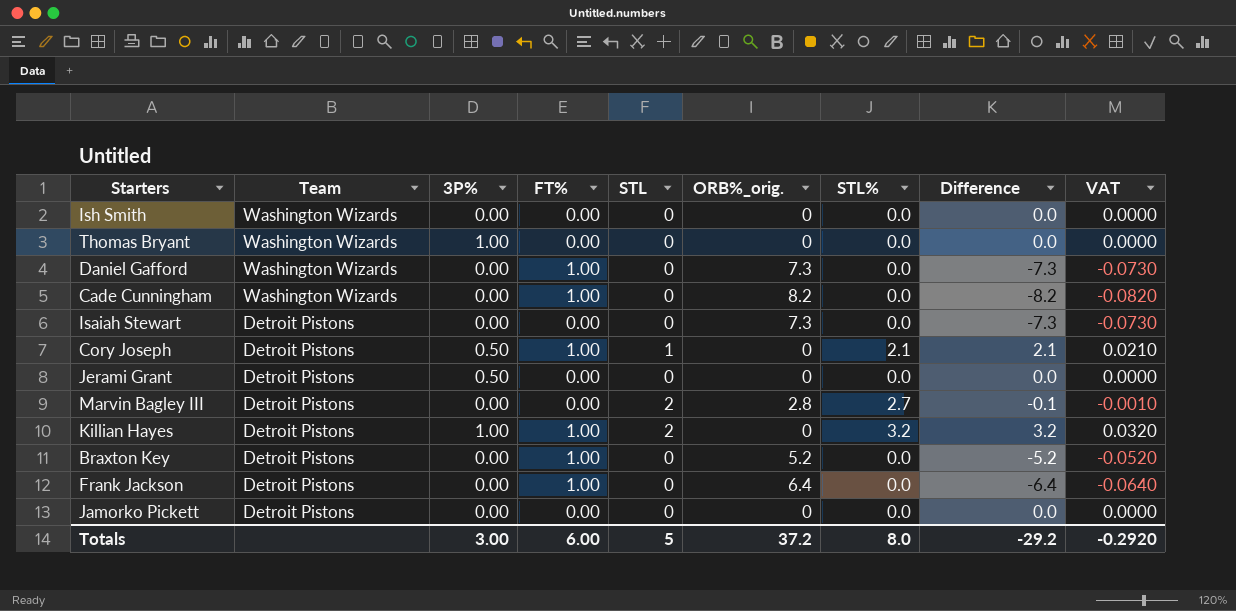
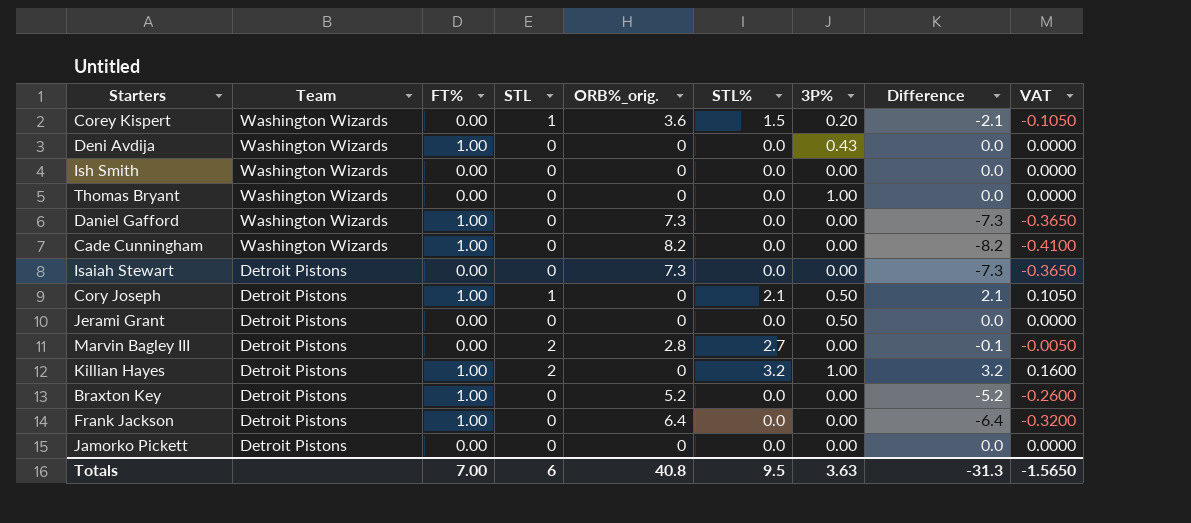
column 3P% | position: 3 -> 7
column VAT | formula: [Difference] * 0.01 -> [Difference] * 0.05
row Corey Kispert: none -> Washington Wizards | 0.00 | 1 | 3.6 | 1.5 | 0.20 | -2.1 | -0.1050
row Deni Avdija: none -> Washington Wizards | 1.00 | 0 | 0 | 0.0 | 0.43 | 0.0 | 0.0000
Totals | FT%: 6.00 -> 7.00
Totals | STL: 5 -> 6
Totals | ORB%_orig.: 37.2 -> 40.8
Totals | STL%: 8.0 -> 9.5
Totals | 3P%: 3.00 -> 3.63
Totals | Difference: -29.2 -> -31.3
Totals | VAT: -0.2920 -> -1.5650

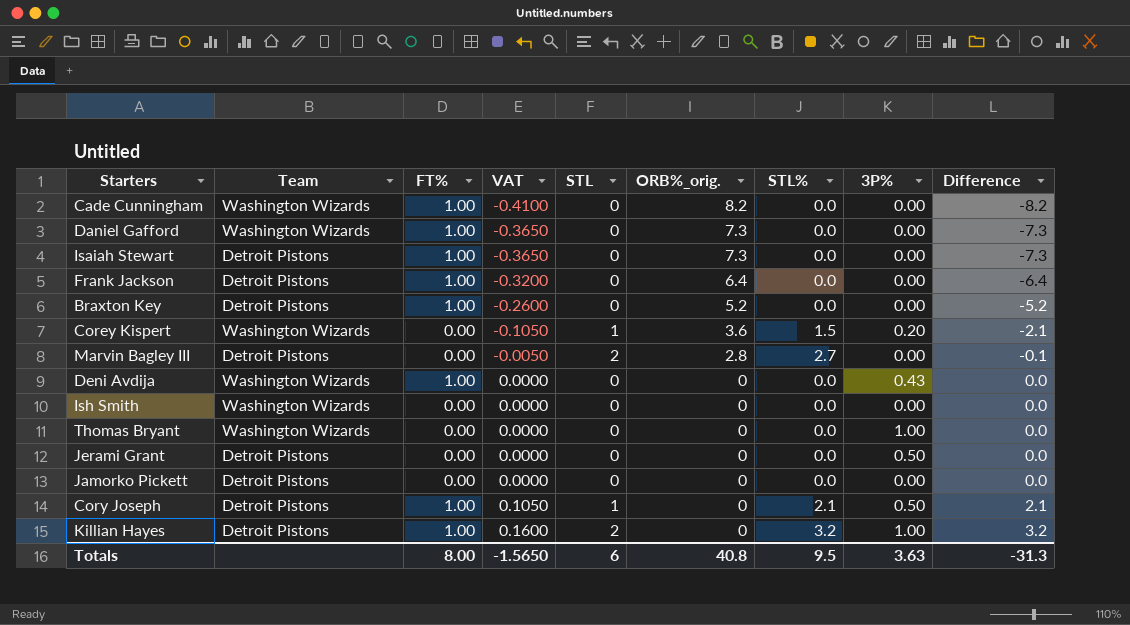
row order: Team descending -> VAT ascending
column VAT | position: 9 -> 4
Isaiah Stewart | FT%: 0.00 -> 1.00
Totals | FT%: 7.00 -> 8.00

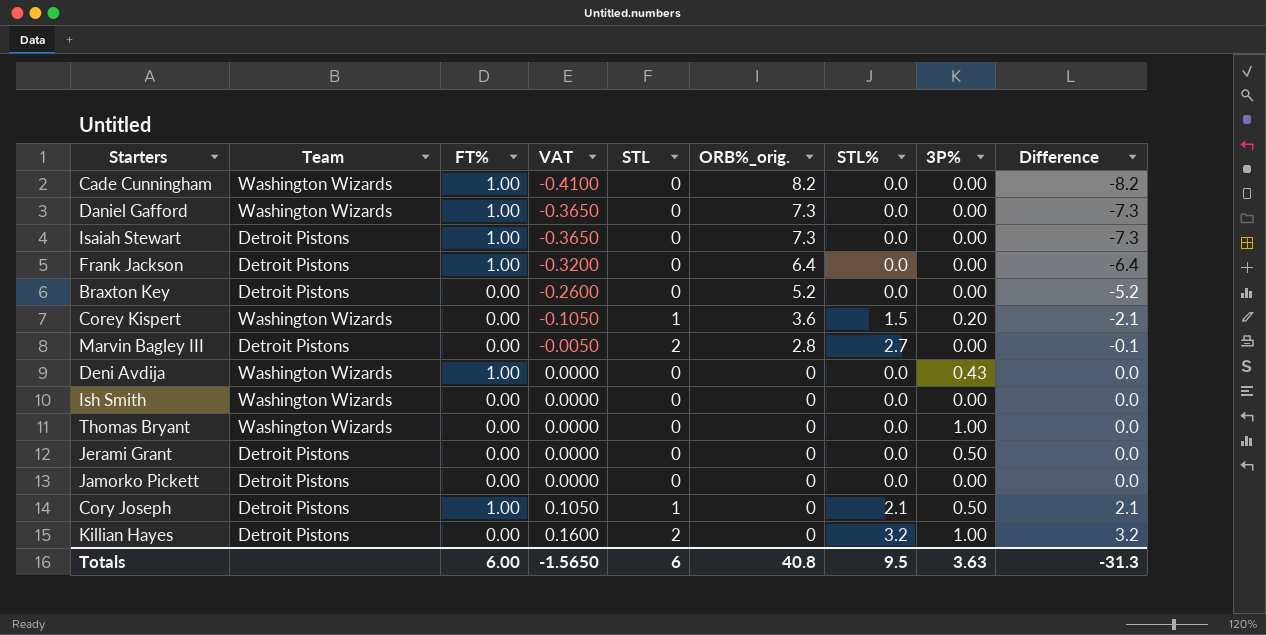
Braxton Key | FT%: 1.00 -> 0.00
Killian Hayes | FT%: 1.00 -> 0.00
Totals | FT%: 8.00 -> 6.00

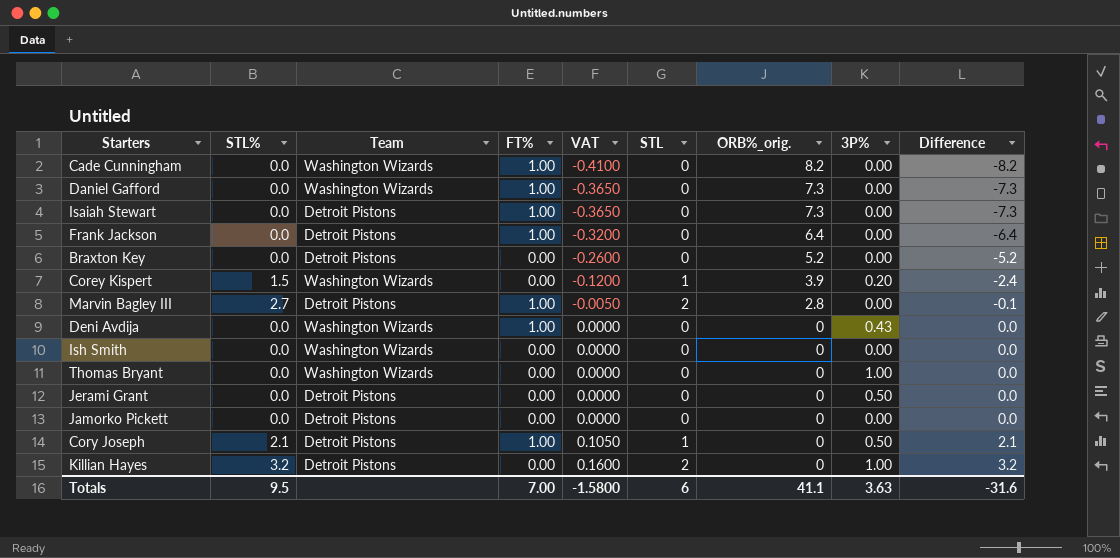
column STL% | position: 7 -> 2
Corey Kispert | VAT: -0.1050 -> -0.1200
Corey Kispert | ORB%_orig.: 3.6 -> 3.9
Corey Kispert | Difference: -2.1 -> -2.4
Marvin Bagley III | FT%: 0.00 -> 1.00
Totals | FT%: 6.00 -> 7.00
Totals | VAT: -1.5650 -> -1.5800
Totals | ORB%_orig.: 40.8 -> 41.1
Totals | Difference: -31.3 -> -31.6

